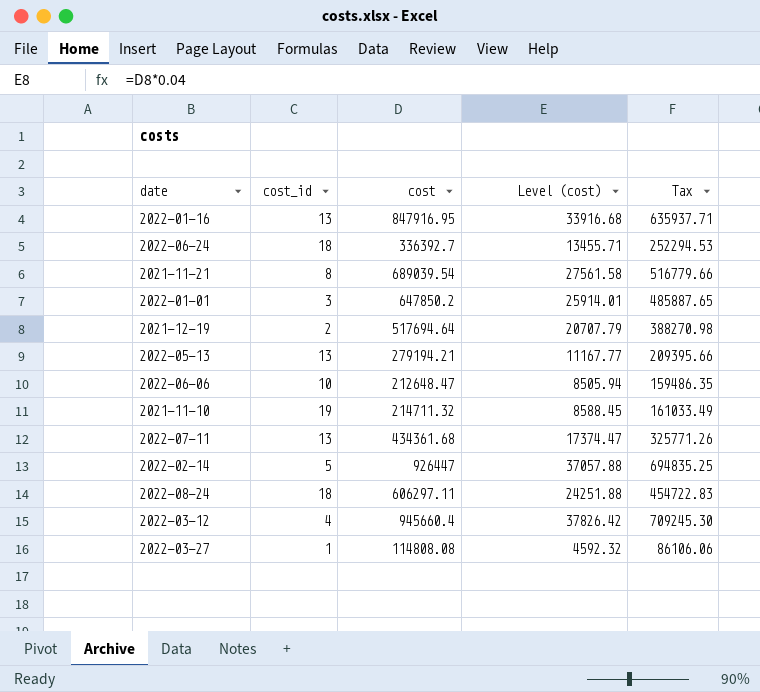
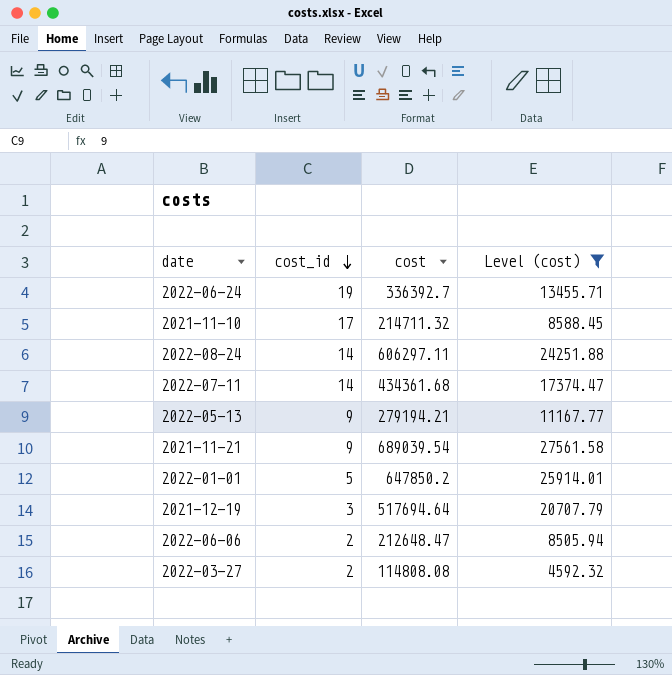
filter: none -> Level (cost) <= 27561.58
row order: none -> cost_id descending
column Tax | formula: [cost] * 0.75 -> none
2022-06-24 | cost_id: 18 -> 19
2021-11-10 | cost_id: 19 -> 17
2022-08-24 | cost_id: 18 -> 14
2022-07-11 | cost_id: 13 -> 14
2022-05-13 | cost_id: 13 -> 9
2021-11-21 | cost_id: 8 -> 9
2022-01-01 | cost_id: 3 -> 5
2021-12-19 | cost_id: 2 -> 3
2022-06-06 | cost_id: 10 -> 2
2022-03-27 | cost_id: 1 -> 2

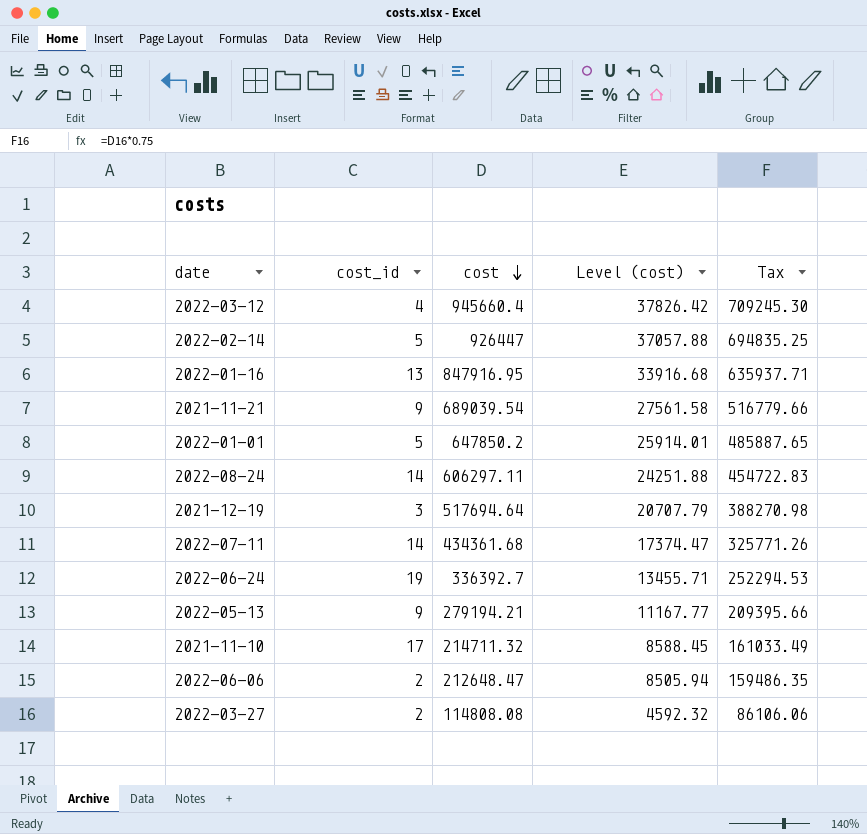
filter: Level (cost) <= 27561.58 -> none
row order: cost_id descending -> cost descending
column Tax | formula: none -> [cost] * 0.75

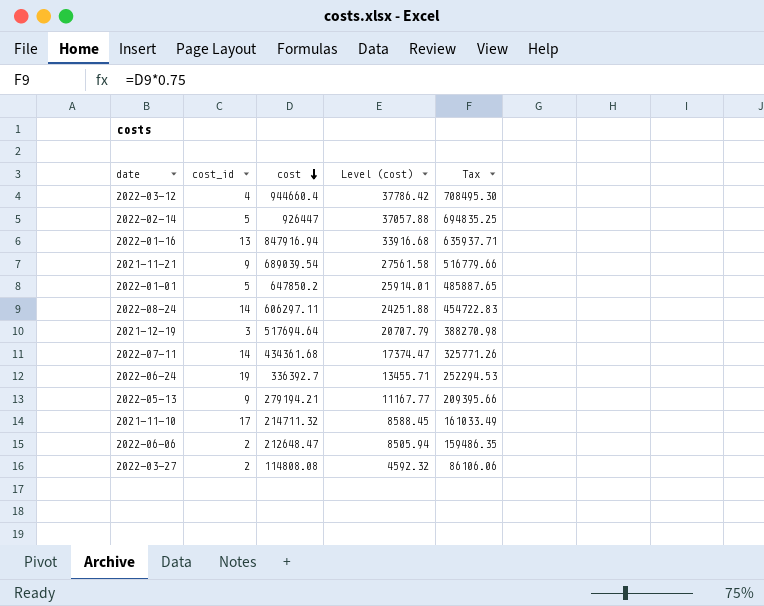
2022-03-12 | cost: 945660.4 -> 944660.4
2022-03-12 | Level (cost): 37826.42 -> 37786.42
2022-03-12 | Tax: 709245.30 -> 708495.30
2022-01-16 | cost: 847916.95 -> 847916.94

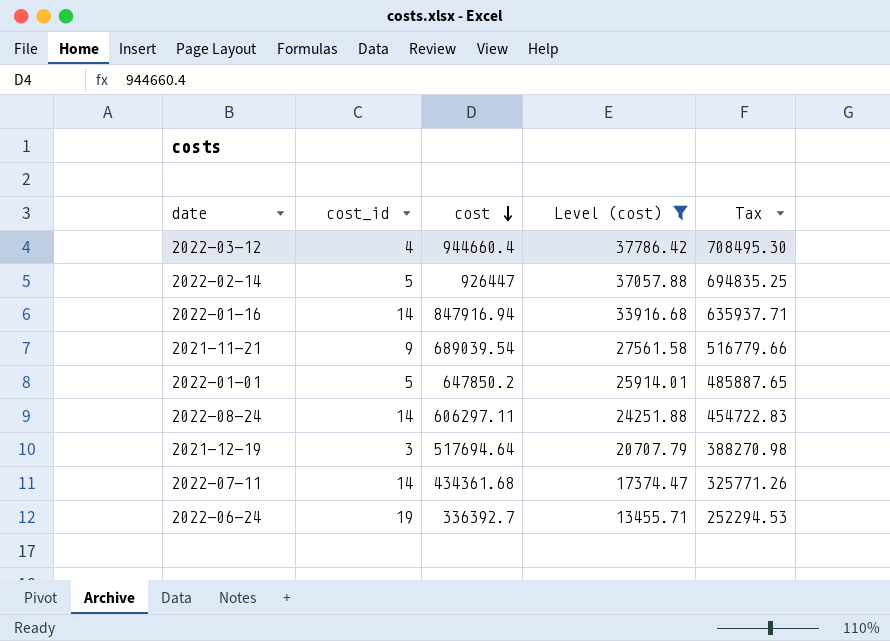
filter: none -> Level (cost) >= 13455.71
2022-01-16 | cost_id: 13 -> 14

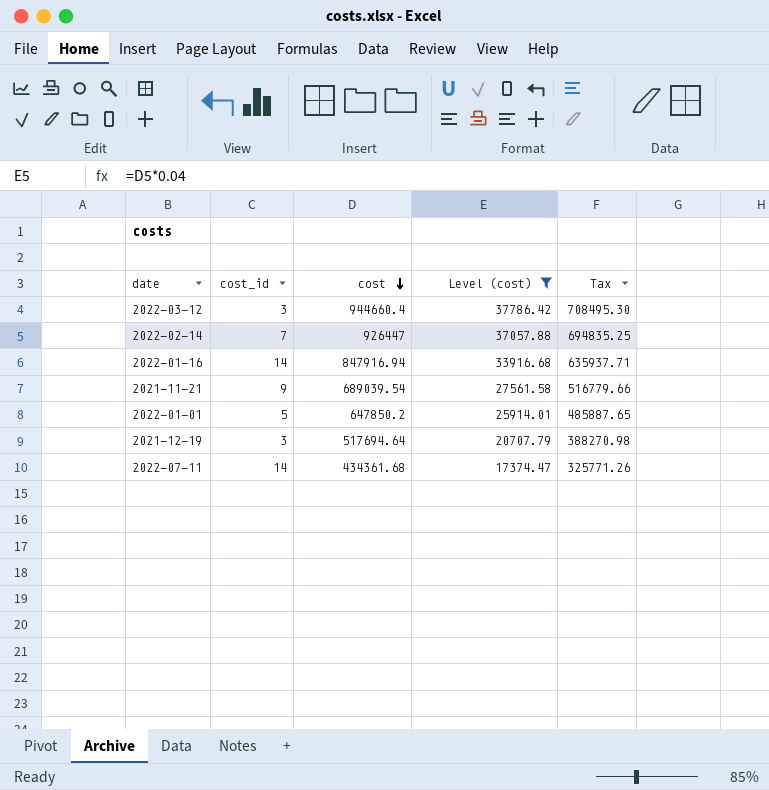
row 2022-08-24: 14 | 606297.11 | 24251.88 | 454722.83 -> none
row 2022-06-24: 19 | 336392.7 | 13455.71 | 252294.53 -> none
2022-03-12 | cost_id: 4 -> 3
2022-02-14 | cost_id: 5 -> 7

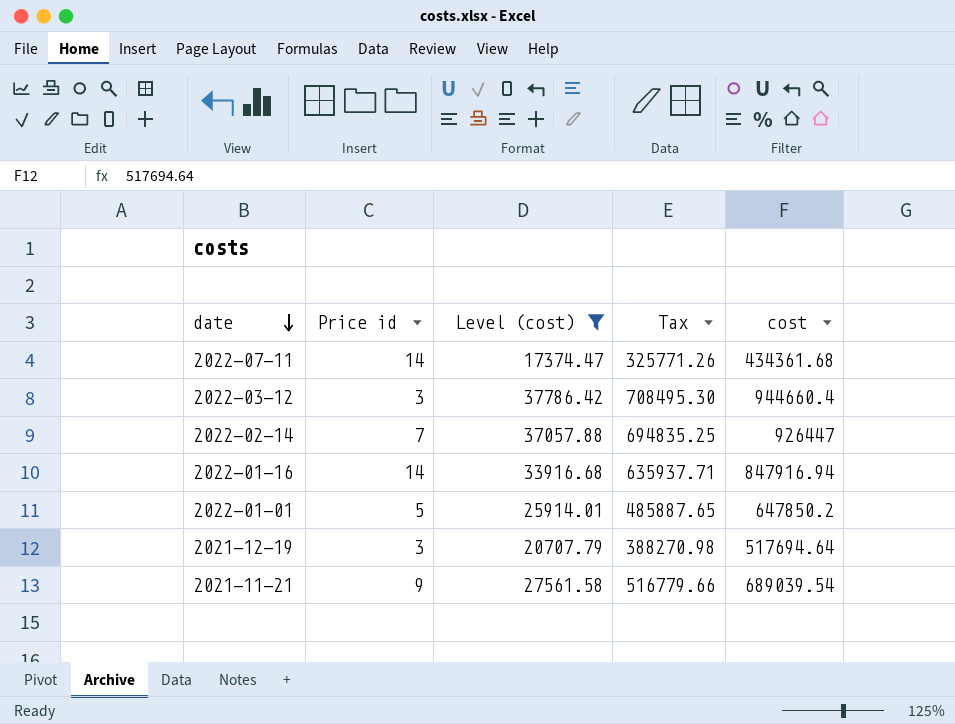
row order: cost descending -> date descending
column name: cost_id -> Price id
column cost | position: 3 -> 5

